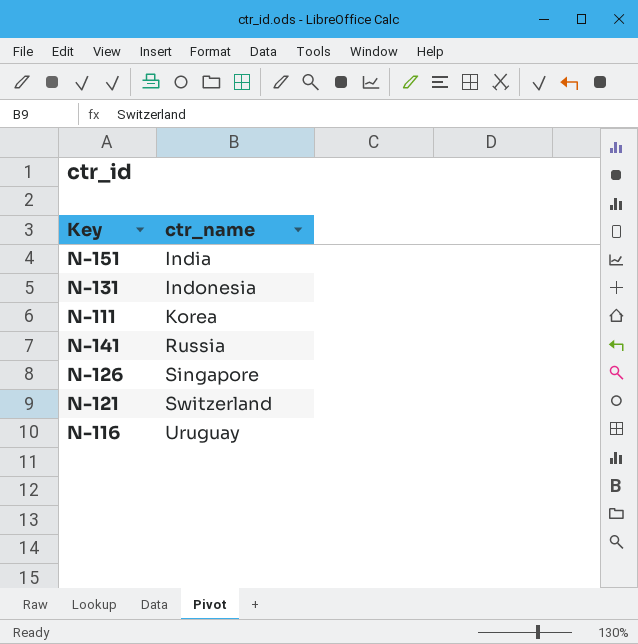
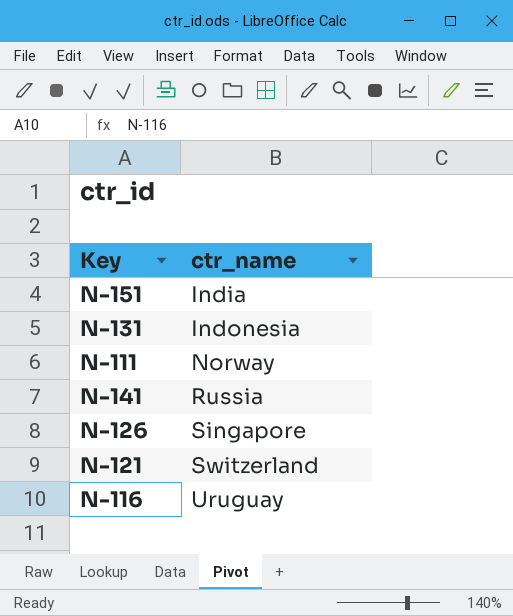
N-111 | ctr_name: Korea -> Norway

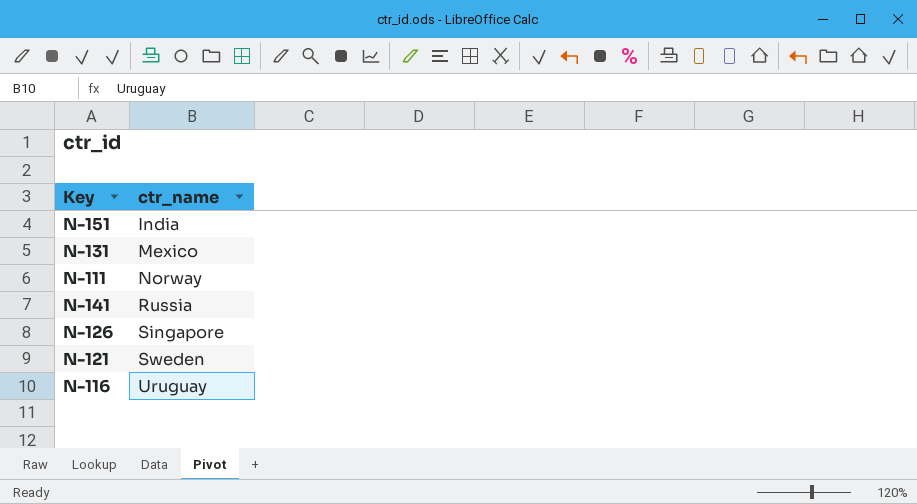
N-131 | ctr_name: Indonesia -> Mexico
N-121 | ctr_name: Switzerland -> Sweden

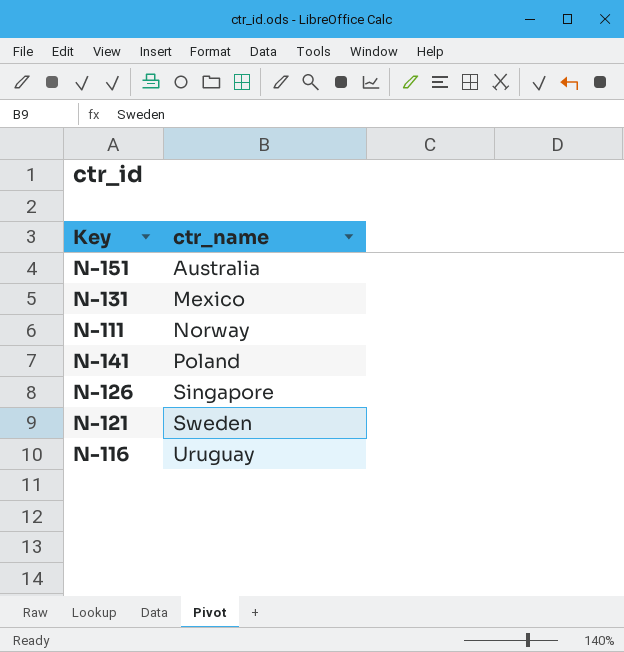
N-151 | ctr_name: India -> Australia
N-141 | ctr_name: Russia -> Poland

